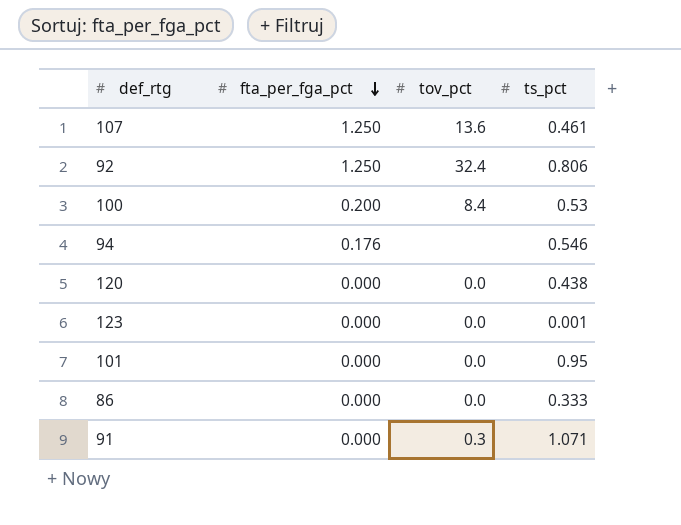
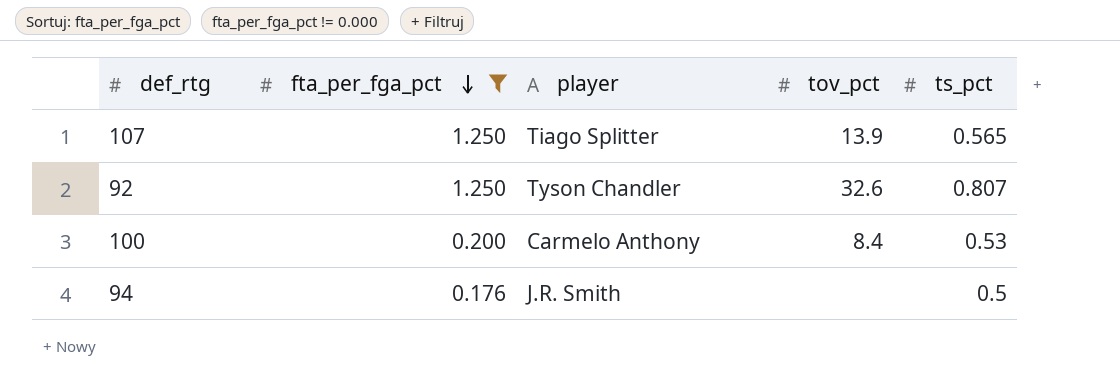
filter: none -> fta_per_fga_pct != 0.000
column player | position: none -> 3
107 | tov_pct: 13.6 -> 13.9
107 | ts_pct: 0.461 -> 0.565
92 | tov_pct: 32.4 -> 32.6
92 | ts_pct: 0.806 -> 0.807
94 | ts_pct: 0.546 -> 0.5

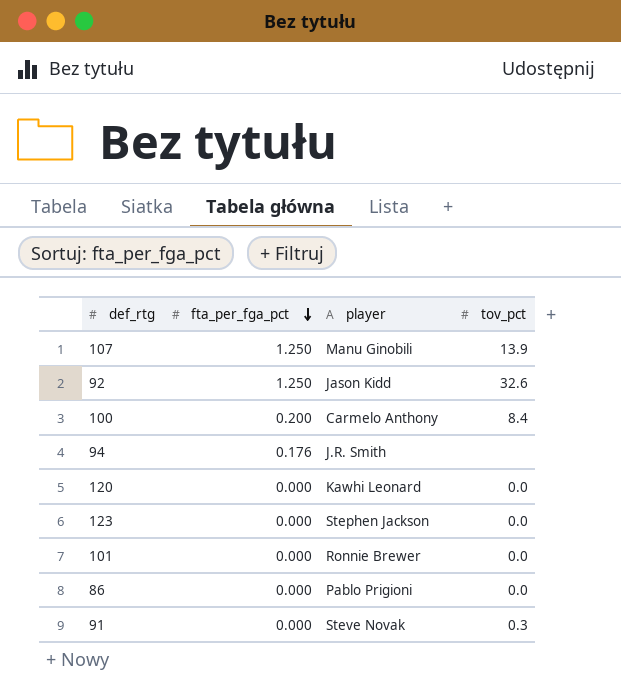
filter: fta_per_fga_pct != 0.000 -> none
column ts_pct | position: 5 -> none
107 | player: Tiago Splitter -> Manu Ginobili
92 | player: Tyson Chandler -> Jason Kidd

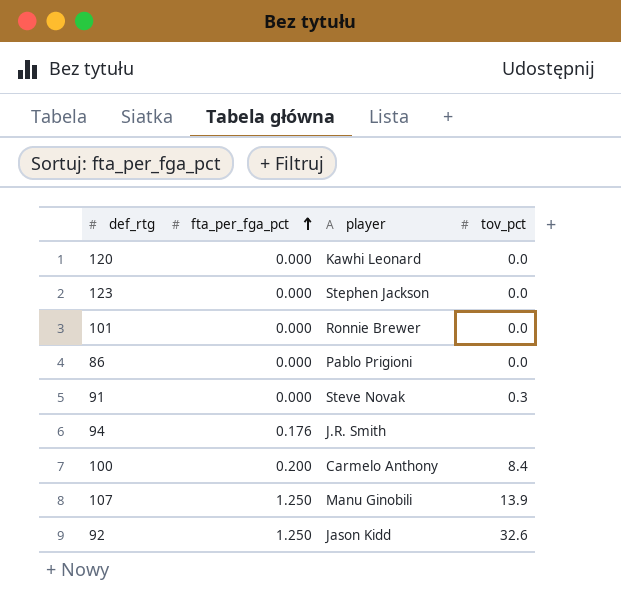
row order: fta_per_fga_pct descending -> fta_per_fga_pct ascending

